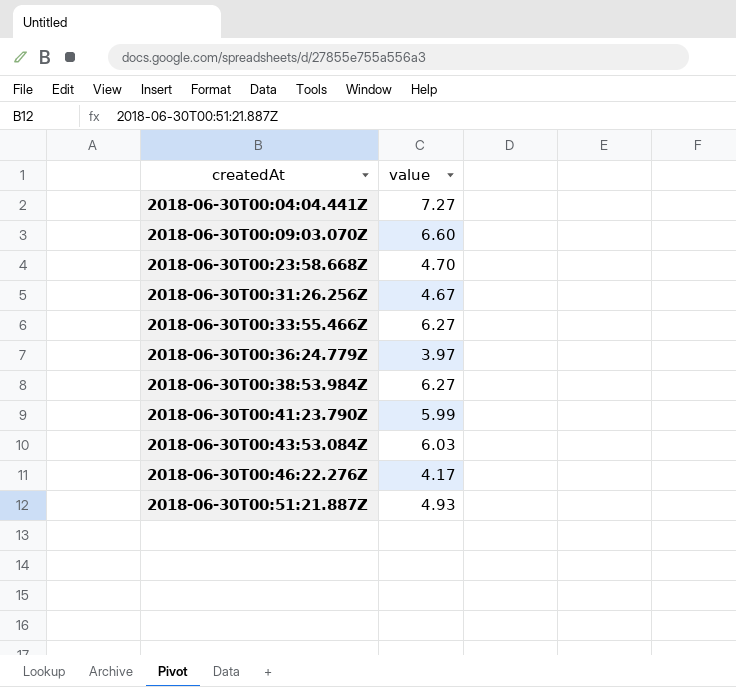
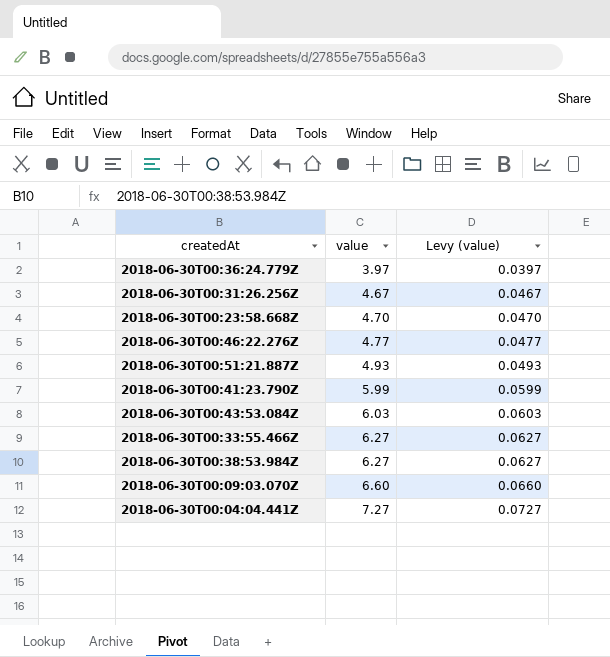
row order: createdAt ascending -> value ascending
column Levy (value) | formula: none -> [value] * 0.01
2018-06-30T00:46:22.276Z | value: 4.17 -> 4.77

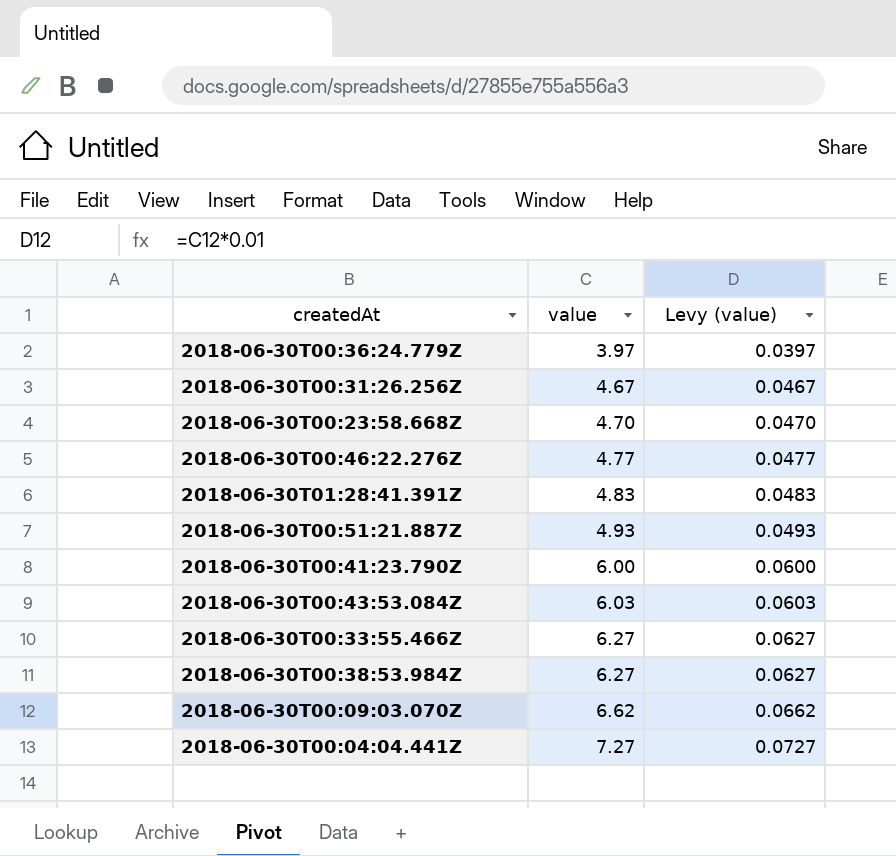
row 2018-06-30T01:28:41.391Z: none -> 4.83 | 0.0483
2018-06-30T00:41:23.790Z | value: 5.99 -> 6.00
2018-06-30T00:41:23.790Z | Levy (value): 0.0599 -> 0.0600
2018-06-30T00:09:03.070Z | value: 6.60 -> 6.62
2018-06-30T00:09:03.070Z | Levy (value): 0.0660 -> 0.0662

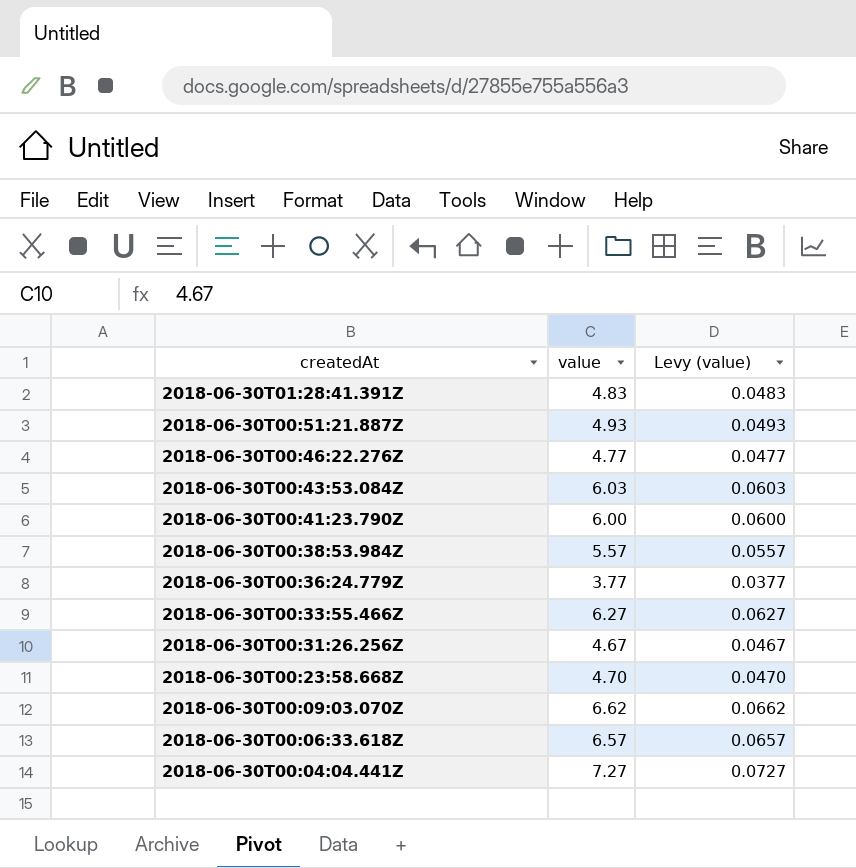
row order: value ascending -> createdAt descending
2018-06-30T00:38:53.984Z | value: 6.27 -> 5.57
2018-06-30T00:38:53.984Z | Levy (value): 0.0627 -> 0.0557
2018-06-30T00:36:24.779Z | value: 3.97 -> 3.77
2018-06-30T00:36:24.779Z | Levy (value): 0.0397 -> 0.0377
row 2018-06-30T00:06:33.618Z: none -> 6.57 | 0.0657

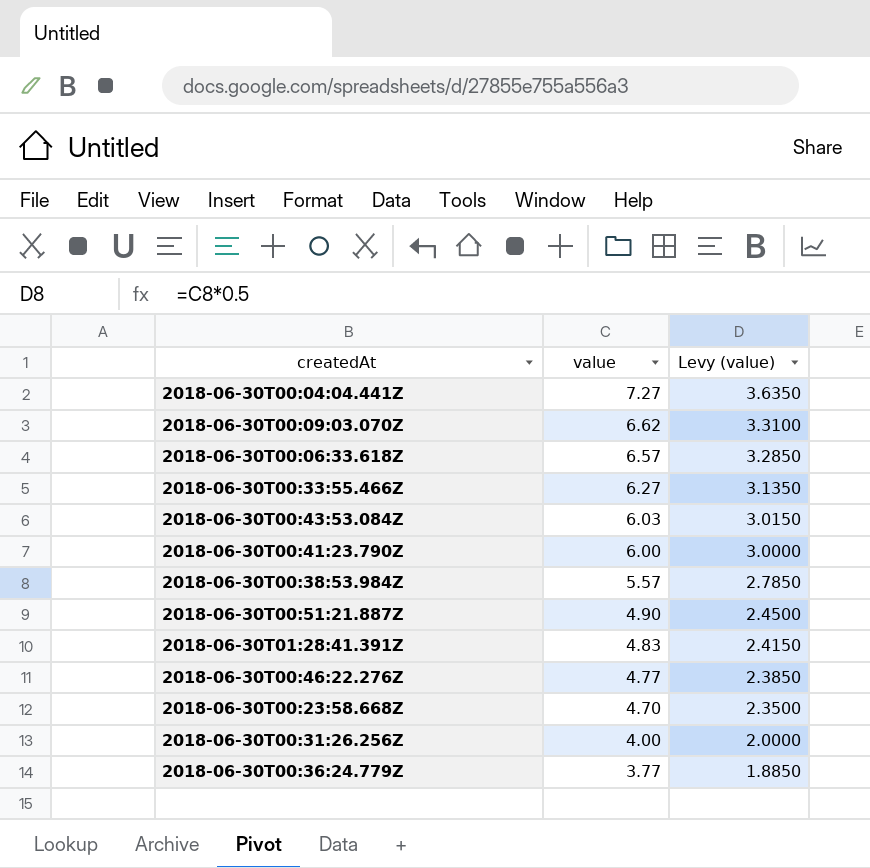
row order: createdAt descending -> value descending
column Levy (value) | formula: [value] * 0.01 -> [value] * 0.5
2018-06-30T00:51:21.887Z | value: 4.93 -> 4.90
2018-06-30T00:31:26.256Z | value: 4.67 -> 4.00

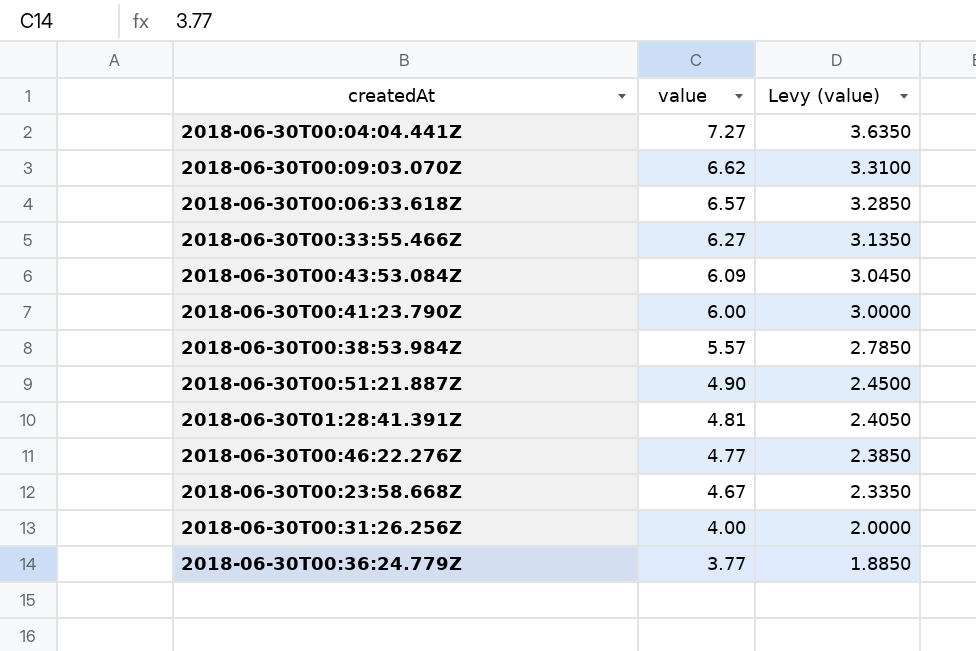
2018-06-30T00:43:53.084Z | value: 6.03 -> 6.09
2018-06-30T00:43:53.084Z | Levy (value): 3.0150 -> 3.0450
2018-06-30T01:28:41.391Z | value: 4.83 -> 4.81
2018-06-30T01:28:41.391Z | Levy (value): 2.4150 -> 2.4050
2018-06-30T00:23:58.668Z | value: 4.70 -> 4.67
2018-06-30T00:23:58.668Z | Levy (value): 2.3500 -> 2.3350

